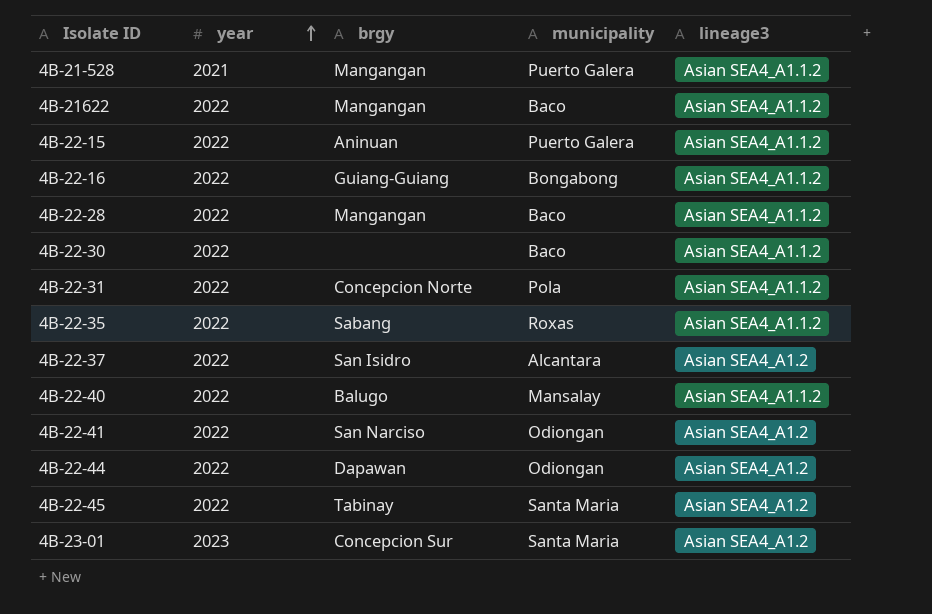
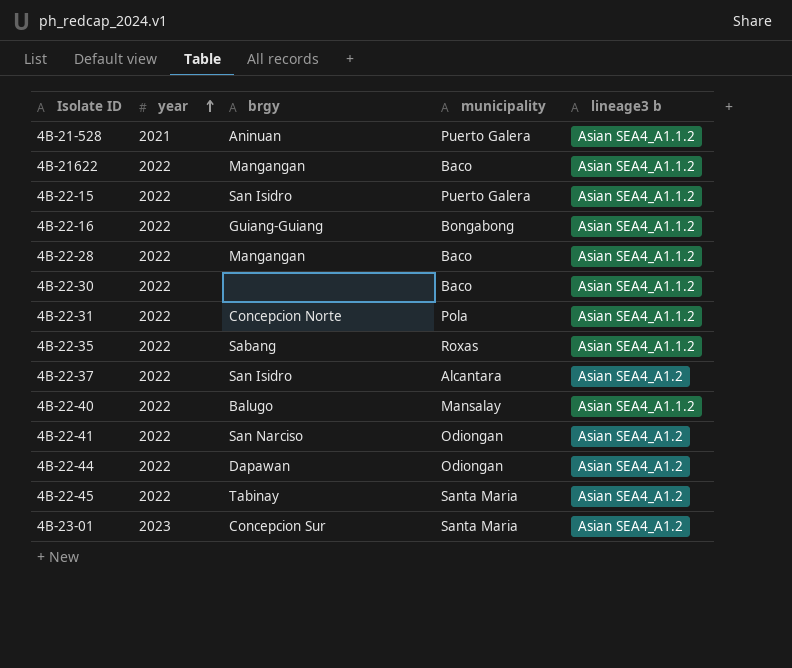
column name: lineage3 -> lineage3 b
4B-21-528 | brgy: Mangangan -> Aninuan
4B-22-15 | brgy: Aninuan -> San Isidro

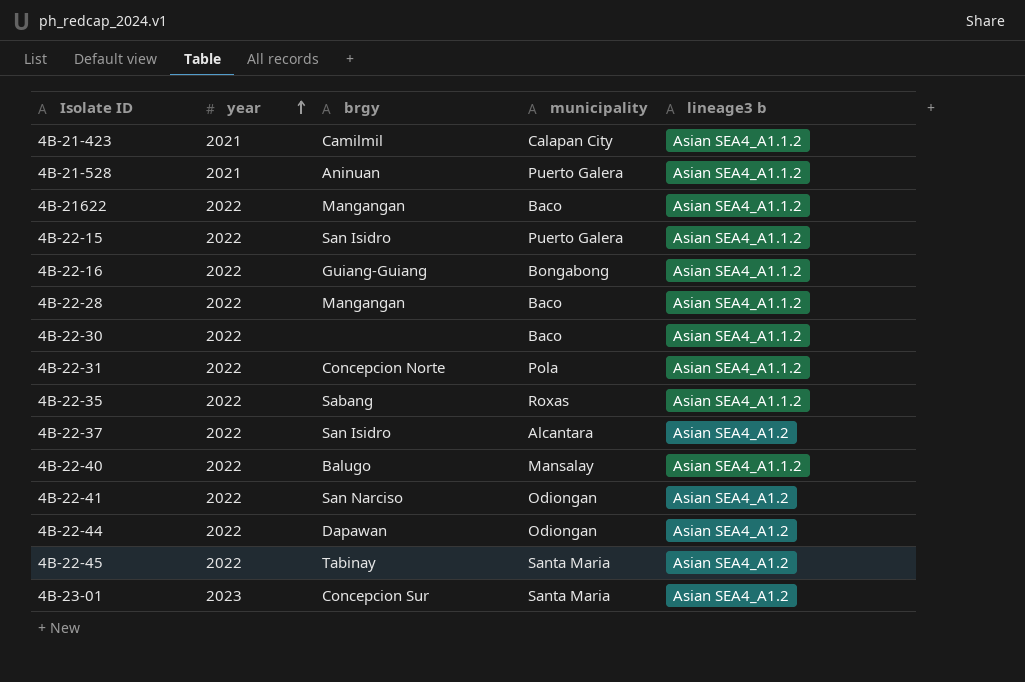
row 4B-21-423: none -> 2021 | Camilmil | Calapan City | Asian SEA4_A1.1.2

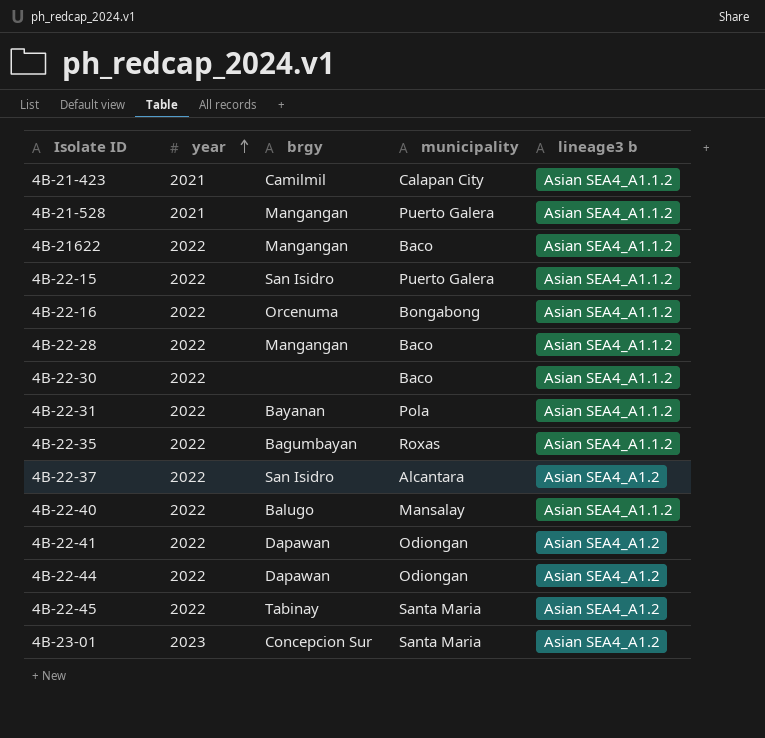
4B-21-528 | brgy: Aninuan -> Mangangan
4B-22-16 | brgy: Guiang-Guiang -> Orcenuma
4B-22-31 | brgy: Concepcion Norte -> Bayanan
4B-22-35 | brgy: Sabang -> Bagumbayan
4B-22-41 | brgy: San Narciso -> Dapawan

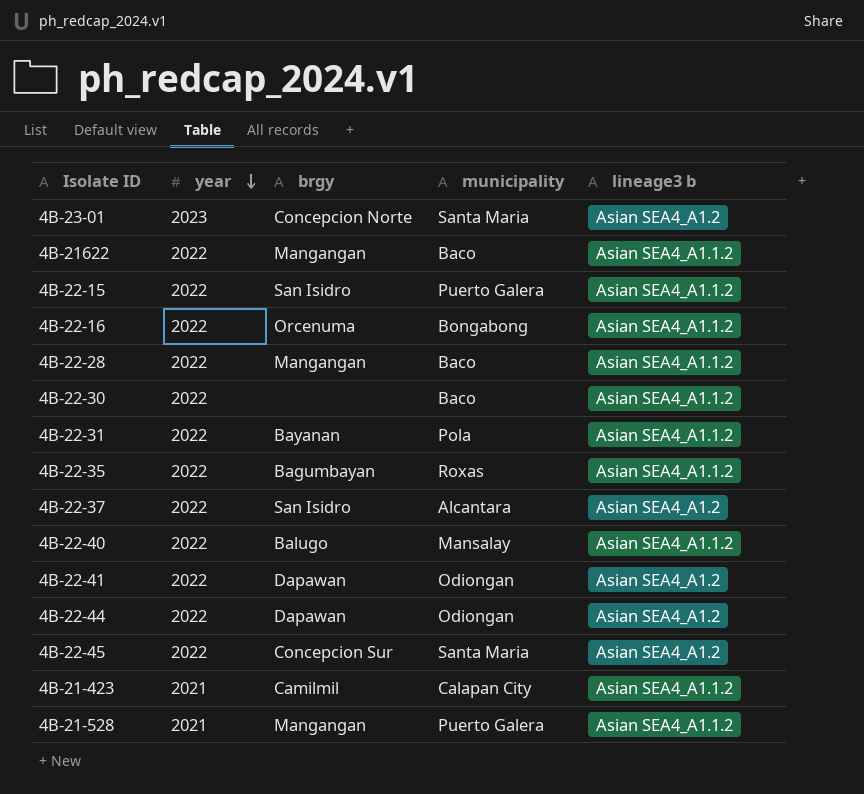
row order: year ascending -> year descending
4B-23-01 | brgy: Concepcion Sur -> Concepcion Norte
4B-22-45 | brgy: Tabinay -> Concepcion Sur

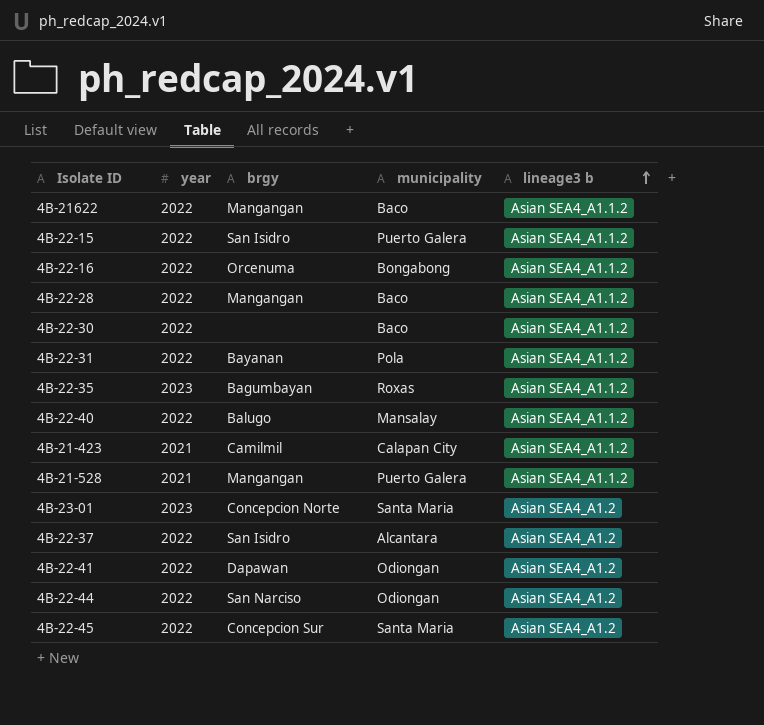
row order: year descending -> lineage3 b ascending
4B-22-35 | year: 2022 -> 2023
4B-22-44 | brgy: Dapawan -> San Narciso

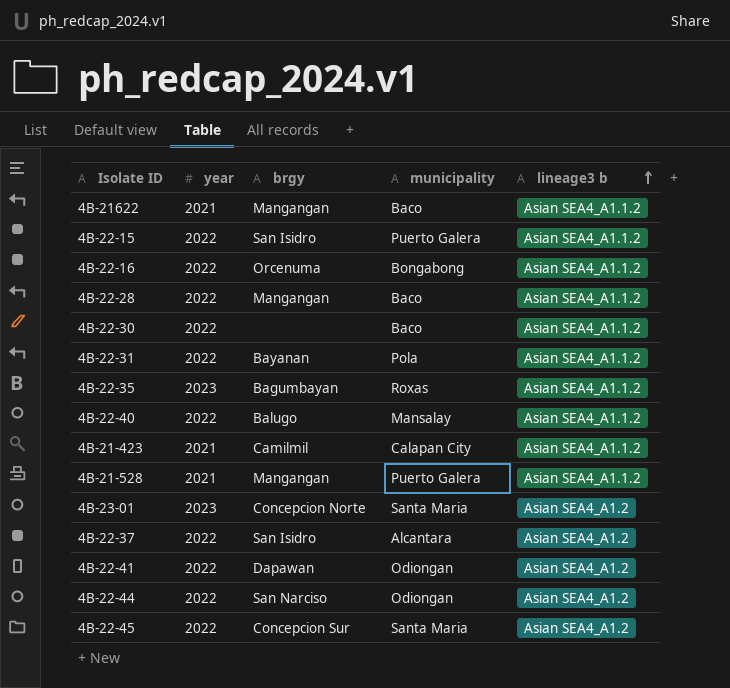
4B-21622 | year: 2022 -> 2021

